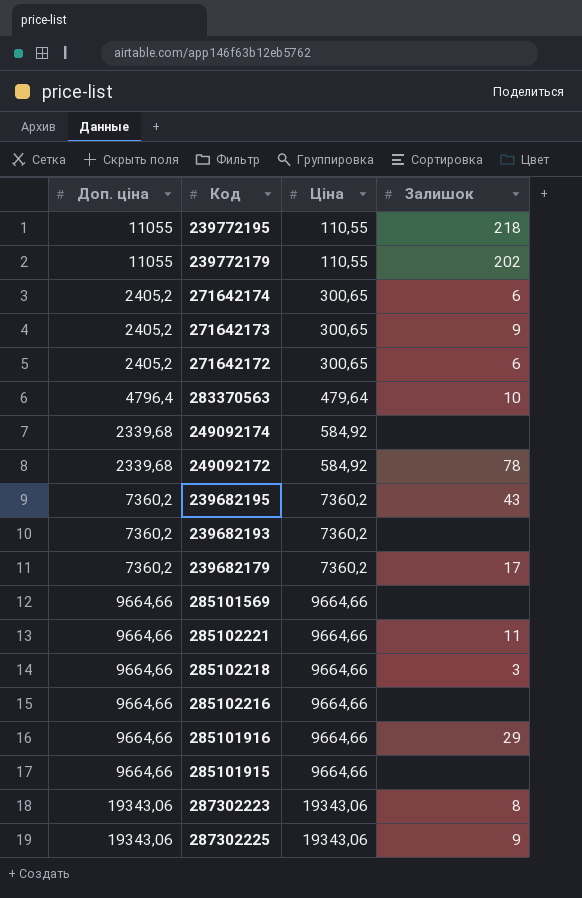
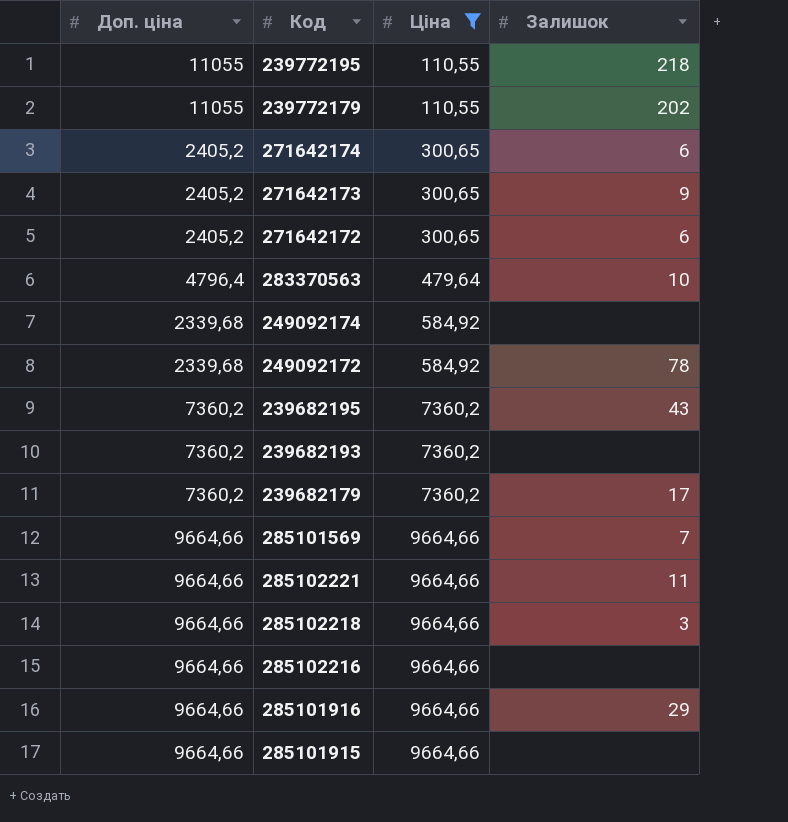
filter: none -> Ціна != 19343,06
285101569 | Залишок: none -> 7

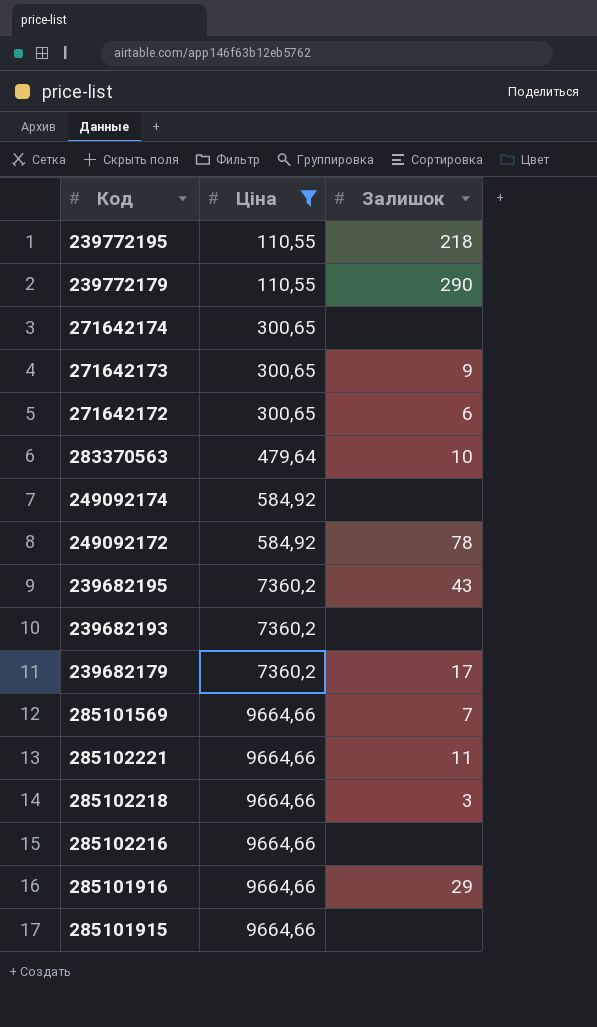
column Доп. ціна | position: 1 -> none
239772179 | Залишок: 202 -> 290
271642174 | Залишок: 6 -> none

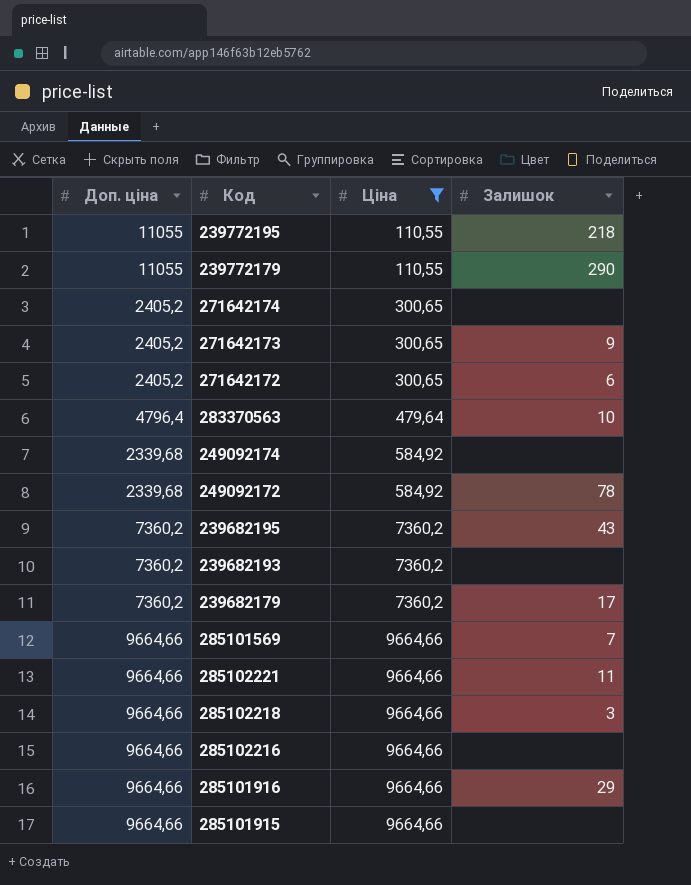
column Доп. ціна | position: none -> 1

